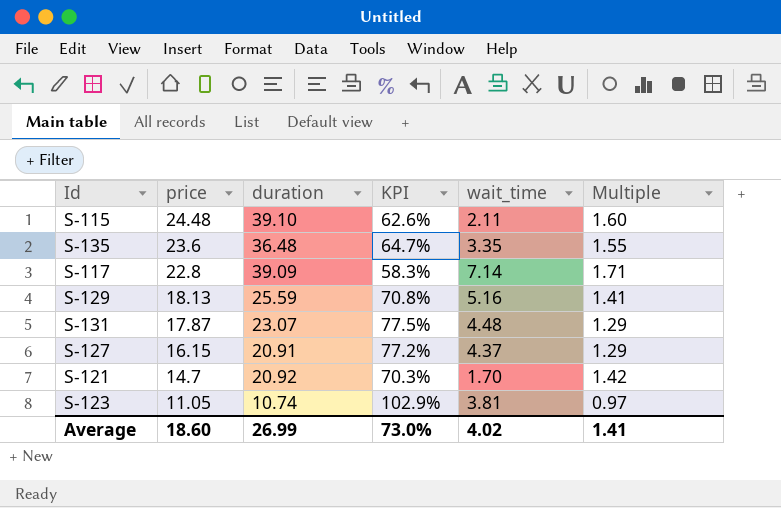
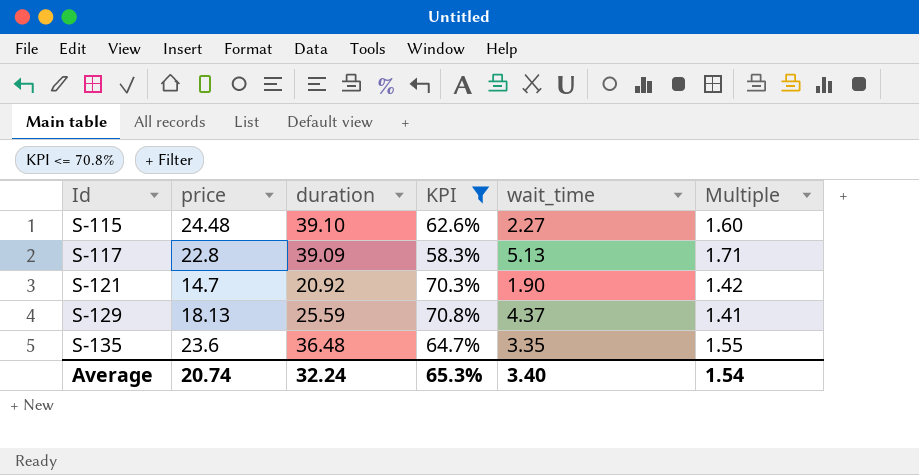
filter: none -> KPI <= 70.8%
row order: price descending -> Id ascending
S-115 | wait_time: 2.11 -> 2.27
S-117 | wait_time: 7.14 -> 5.13
S-121 | wait_time: 1.70 -> 1.90
S-129 | wait_time: 5.16 -> 4.37
Average | price: 18.60 -> 20.74
Average | duration: 26.99 -> 32.24
Average | KPI: 73.0% -> 65.3%
Average | wait_time: 4.02 -> 3.40
Average | Multiple: 1.41 -> 1.54

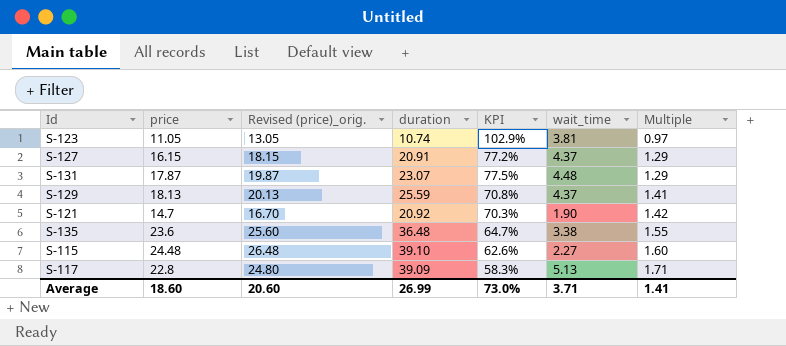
filter: KPI <= 70.8% -> none
row order: Id ascending -> Multiple ascending
column Revised (price)_orig. | formula: none -> [price] + 2
S-135 | wait_time: 3.35 -> 3.38
Average | price: 20.74 -> 18.60
Average | duration: 32.24 -> 26.99
Average | KPI: 65.3% -> 73.0%
Average | wait_time: 3.40 -> 3.71
Average | Multiple: 1.54 -> 1.41

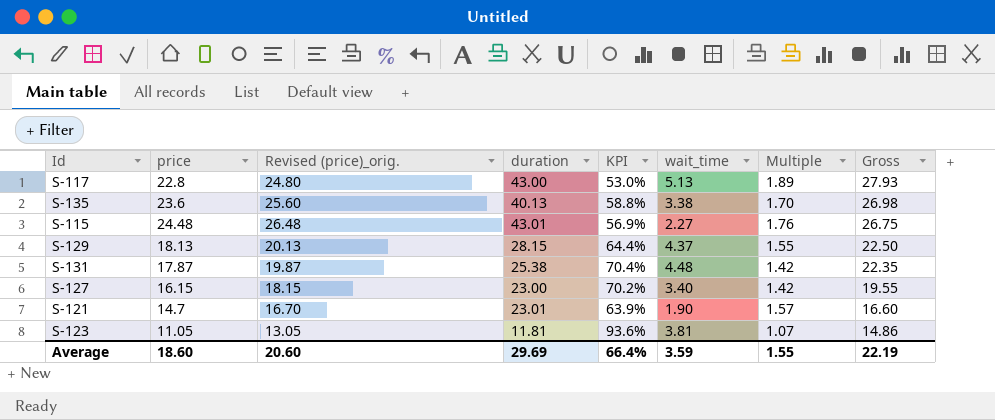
row order: Multiple ascending -> Gross descending
column Gross | formula: none -> [price] + [wait_time]
S-117 | duration: 39.09 -> 43.00
S-117 | KPI: 58.3% -> 53.0%
S-117 | Multiple: 1.71 -> 1.89
S-135 | duration: 36.48 -> 40.13
S-135 | KPI: 64.7% -> 58.8%
S-135 | Multiple: 1.55 -> 1.70
S-115 | duration: 39.10 -> 43.01
S-115 | KPI: 62.6% -> 56.9%
S-115 | Multiple: 1.60 -> 1.76
S-129 | duration: 25.59 -> 28.15
S-129 | KPI: 70.8% -> 64.4%
S-129 | Multiple: 1.41 -> 1.55
S-131 | duration: 23.07 -> 25.38
S-131 | KPI: 77.5% -> 70.4%
S-131 | Multiple: 1.29 -> 1.42
S-127 | duration: 20.91 -> 23.00
S-127 | KPI: 77.2% -> 70.2%
S-127 | wait_time: 4.37 -> 3.40
S-127 | Multiple: 1.29 -> 1.42
S-121 | duration: 20.92 -> 23.01
S-121 | KPI: 70.3% -> 63.9%
S-121 | Multiple: 1.42 -> 1.57
S-123 | duration: 10.74 -> 11.81
S-123 | KPI: 102.9% -> 93.6%
S-123 | Multiple: 0.97 -> 1.07
Average | duration: 26.99 -> 29.69
Average | KPI: 73.0% -> 66.4%
Average | wait_time: 3.71 -> 3.59
Average | Multiple: 1.41 -> 1.55

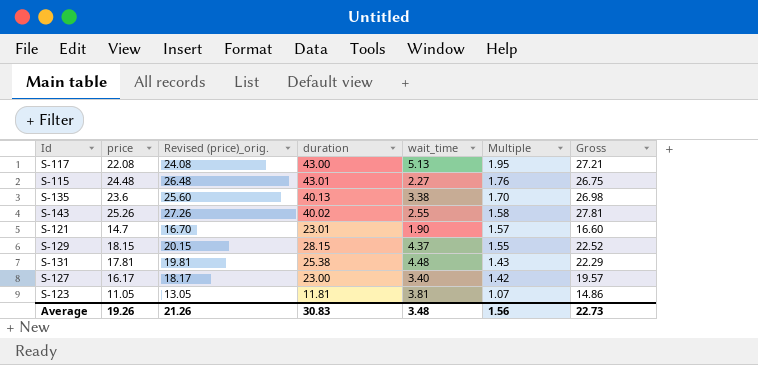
row order: Gross descending -> Multiple descending
column KPI | formula: [price] / [duration] -> none
S-117 | price: 22.8 -> 22.08
S-117 | Revised (price)_orig.: 24.80 -> 24.08
S-117 | Multiple: 1.89 -> 1.95
S-117 | Gross: 27.93 -> 27.21
row S-143: none -> 25.26 | 27.26 | 40.02 | 2.55 | 1.58 | 27.81
S-129 | price: 18.13 -> 18.15
S-129 | Revised (price)_orig.: 20.13 -> 20.15
S-129 | Gross: 22.50 -> 22.52
S-131 | price: 17.87 -> 17.81
S-131 | Revised (price)_orig.: 19.87 -> 19.81
S-131 | Multiple: 1.42 -> 1.43
S-131 | Gross: 22.35 -> 22.29
S-127 | price: 16.15 -> 16.17
S-127 | Revised (price)_orig.: 18.15 -> 18.17
S-127 | Gross: 19.55 -> 19.57
Average | price: 18.60 -> 19.26
Average | Revised (price)_orig.: 20.60 -> 21.26
Average | duration: 29.69 -> 30.83
Average | wait_time: 3.59 -> 3.48
Average | Multiple: 1.55 -> 1.56
Average | Gross: 22.19 -> 22.73

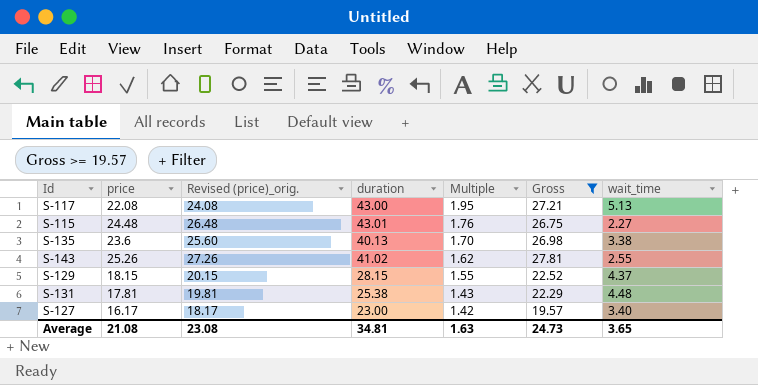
filter: none -> Gross >= 19.57
column wait_time | position: 5 -> 7
S-143 | duration: 40.02 -> 41.02
S-143 | Multiple: 1.58 -> 1.62
Average | price: 19.26 -> 21.08
Average | Revised (price)_orig.: 21.26 -> 23.08
Average | duration: 30.83 -> 34.81
Average | Multiple: 1.56 -> 1.63
Average | Gross: 22.73 -> 24.73
Average | wait_time: 3.48 -> 3.65

